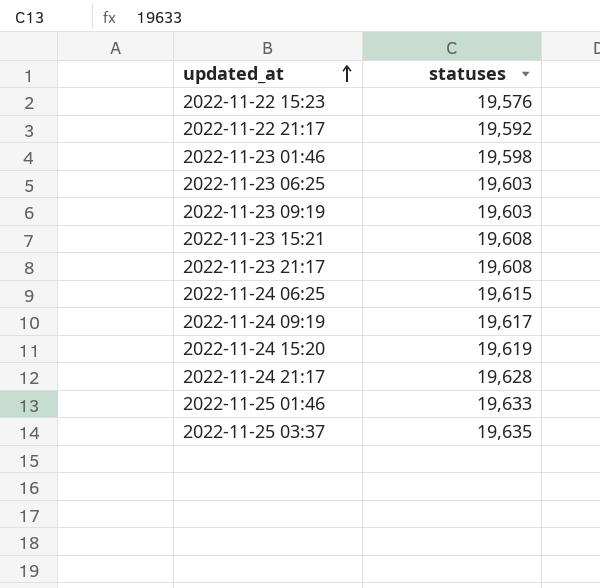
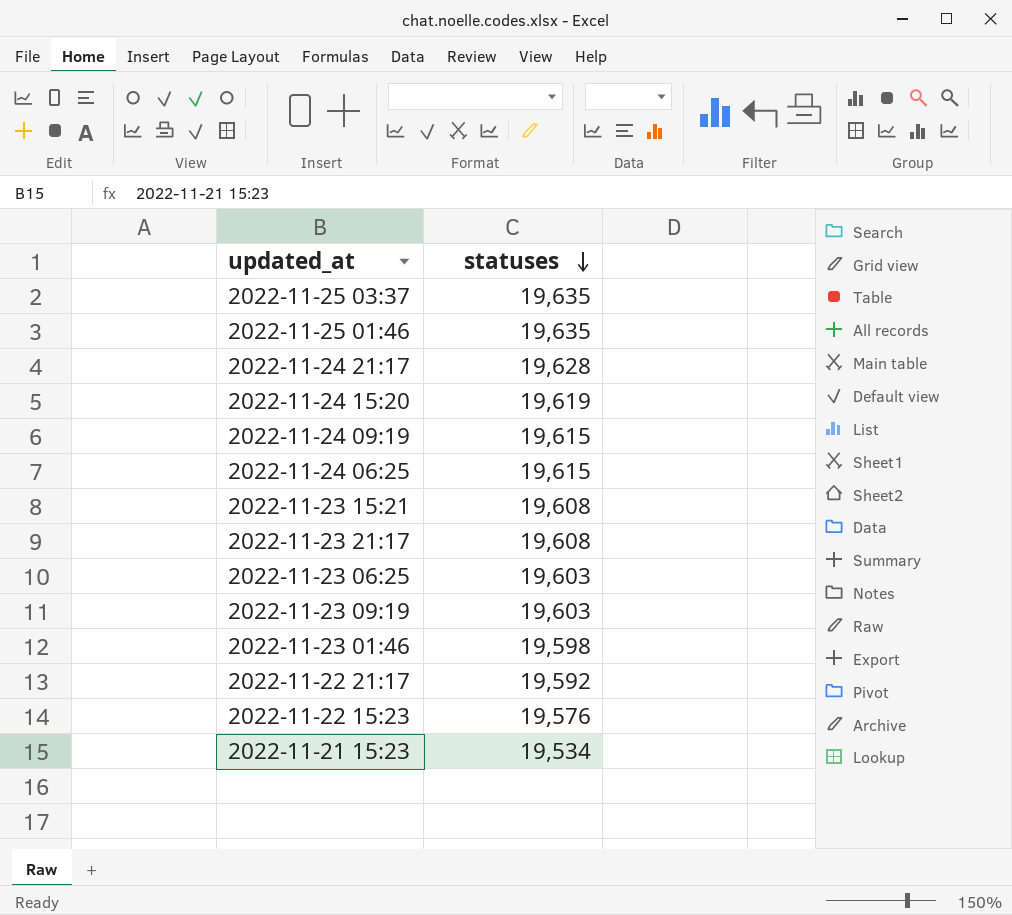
row order: updated_at ascending -> statuses descending
2022-11-25 01:46 | statuses: 19,633 -> 19,635
2022-11-24 09:19 | statuses: 19,617 -> 19,615
row 2022-11-21 15:23: none -> 19,534

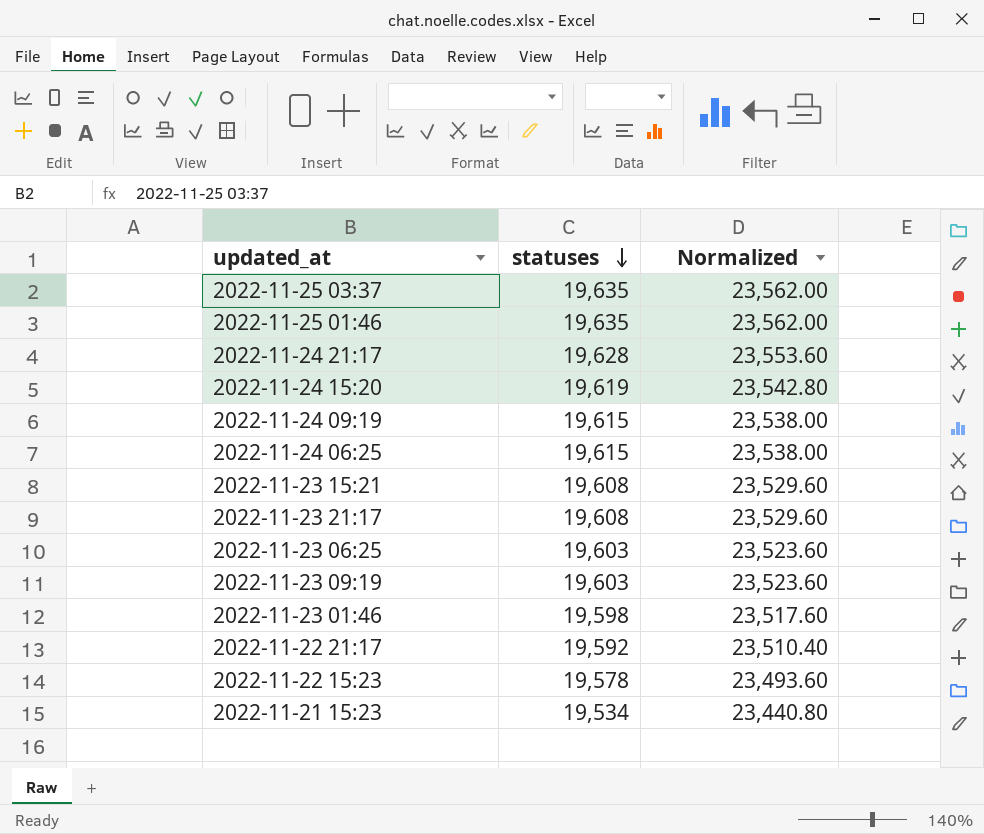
column Normalized | formula: none -> [statuses] * 1.2
2022-11-22 15:23 | statuses: 19,576 -> 19,578

